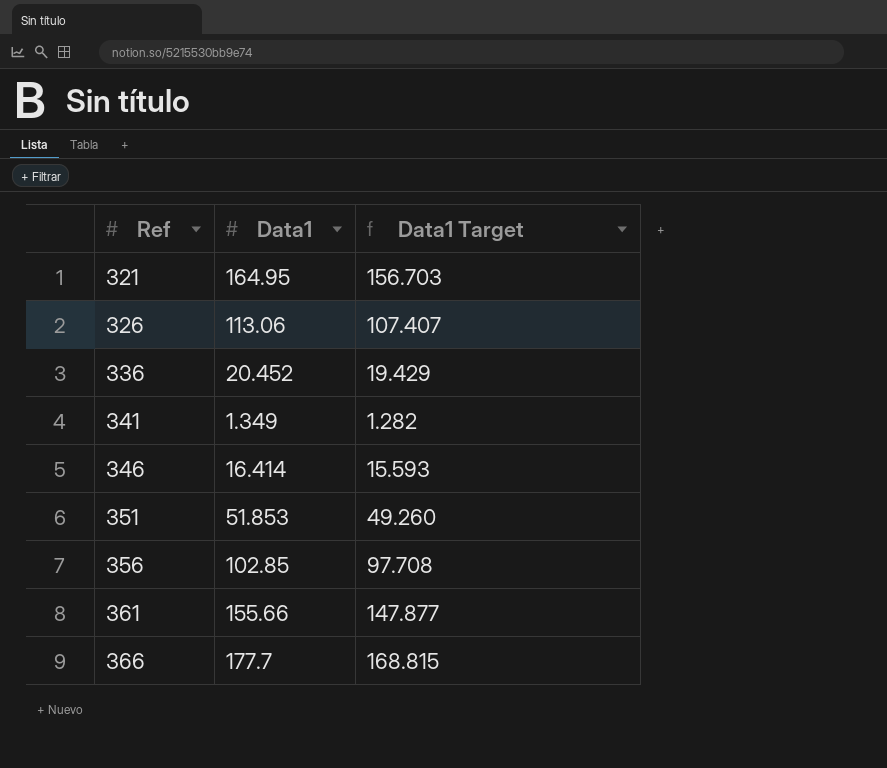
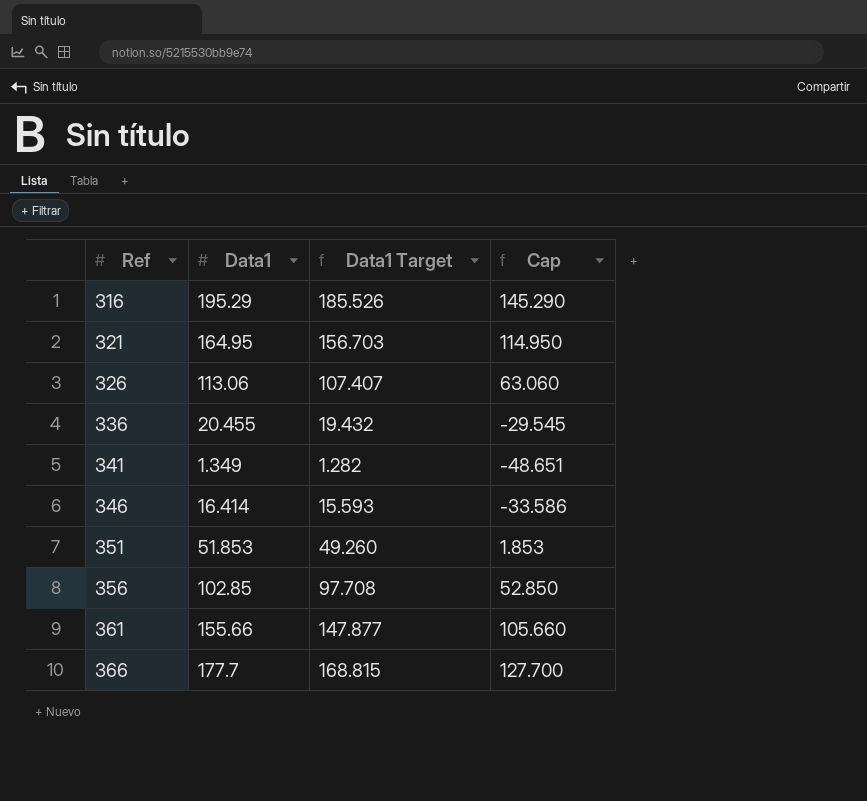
column Cap | formula: none -> [Data1] - 50
row 316: none -> 195.29 | 185.526 | 145.290
336 | Data1: 20.452 -> 20.455
336 | Data1 Target: 19.429 -> 19.432

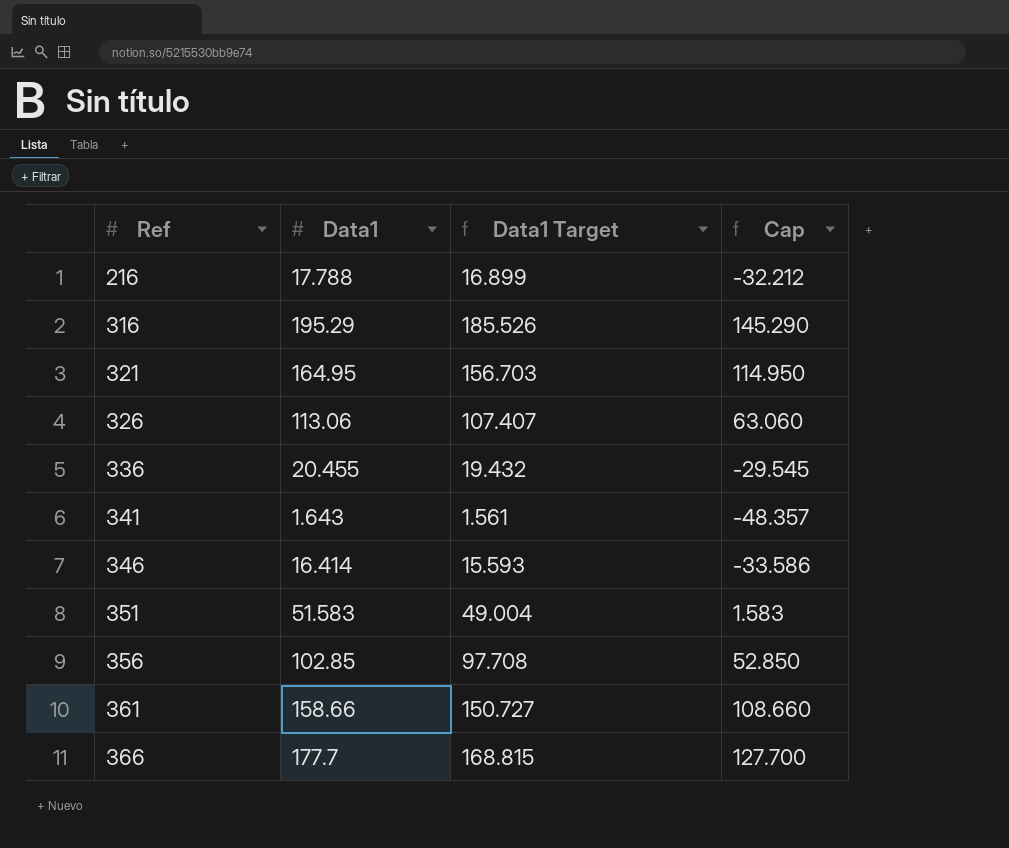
row 216: none -> 17.788 | 16.899 | -32.212
341 | Data1: 1.349 -> 1.643
341 | Data1 Target: 1.282 -> 1.561
341 | Cap: -48.651 -> -48.357
351 | Data1: 51.853 -> 51.583
351 | Data1 Target: 49.260 -> 49.004
351 | Cap: 1.853 -> 1.583
361 | Data1: 155.66 -> 158.66
361 | Data1 Target: 147.877 -> 150.727
361 | Cap: 105.660 -> 108.660

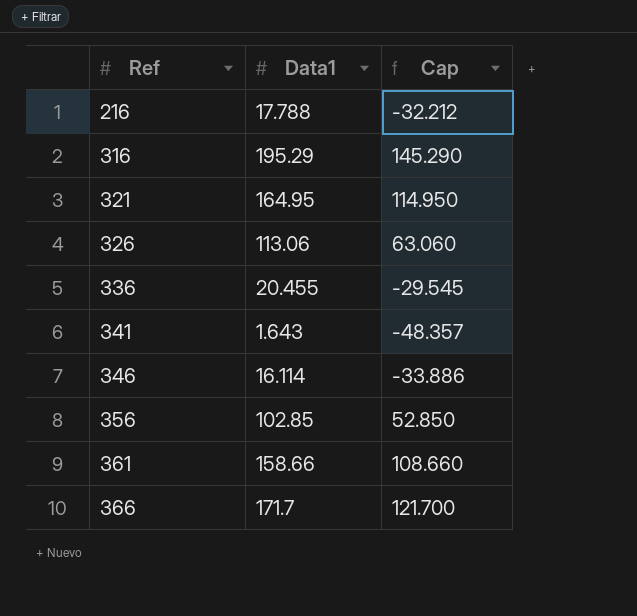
column Data1 Target | formula: [Data1] * 0.95 -> none
row 351: 51.583 | 49.004 | 1.583 -> none
346 | Data1: 16.414 -> 16.114
346 | Cap: -33.586 -> -33.886
366 | Data1: 177.7 -> 171.7
366 | Cap: 127.700 -> 121.700

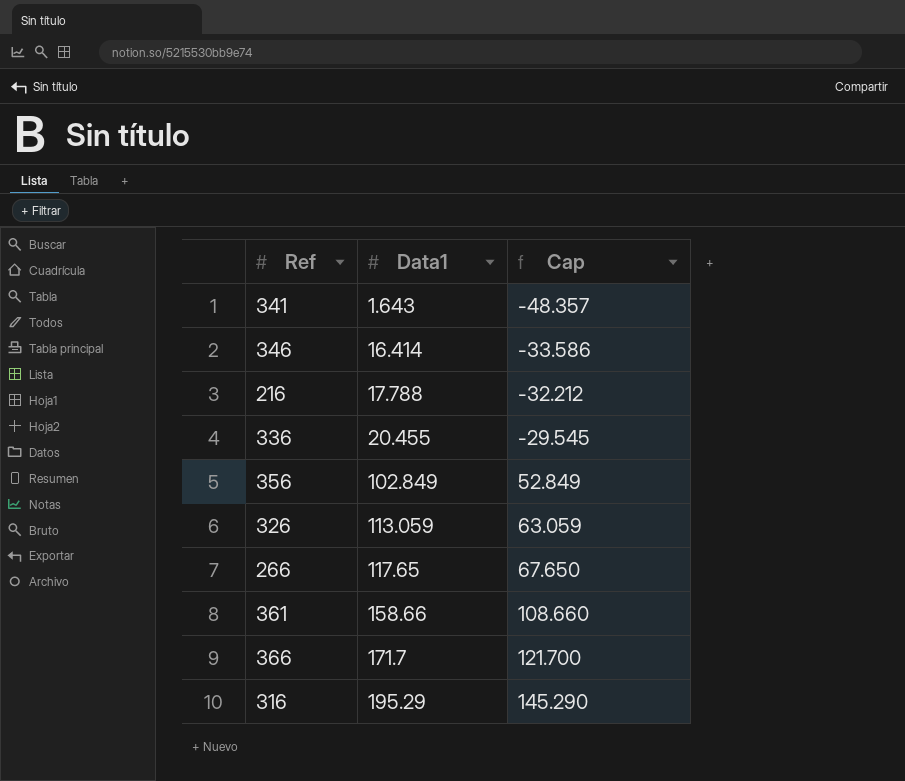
row order: Ref ascending -> Data1 ascending
row 321: 164.95 | 114.950 -> none
346 | Data1: 16.114 -> 16.414
346 | Cap: -33.886 -> -33.586
356 | Data1: 102.85 -> 102.849
356 | Cap: 52.850 -> 52.849
326 | Data1: 113.06 -> 113.059
326 | Cap: 63.060 -> 63.059
row 266: none -> 117.65 | 67.650

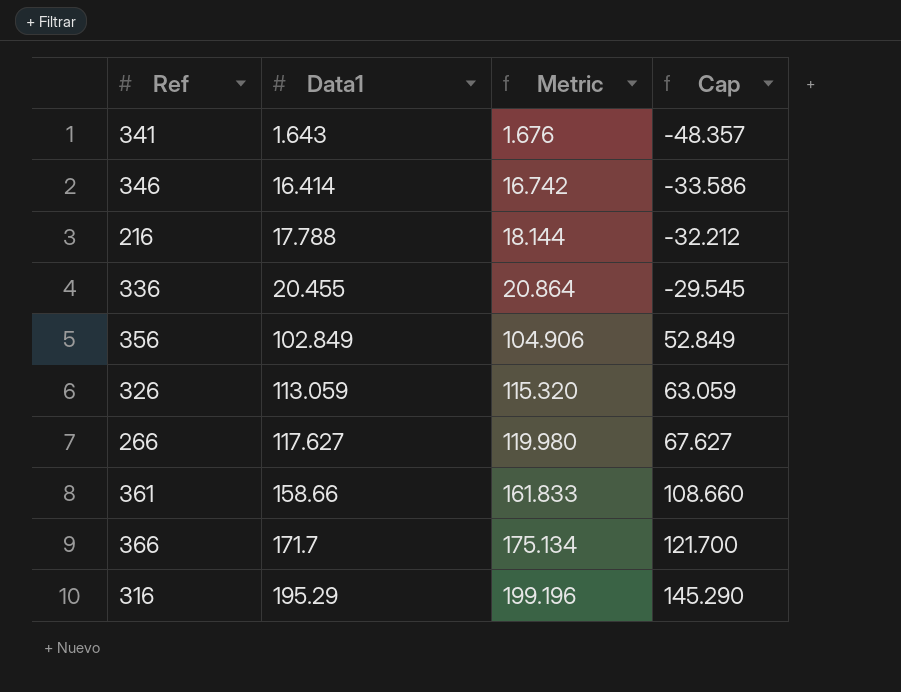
column Metric | formula: none -> [Data1] * 1.02
266 | Data1: 117.65 -> 117.627
266 | Cap: 67.650 -> 67.627

